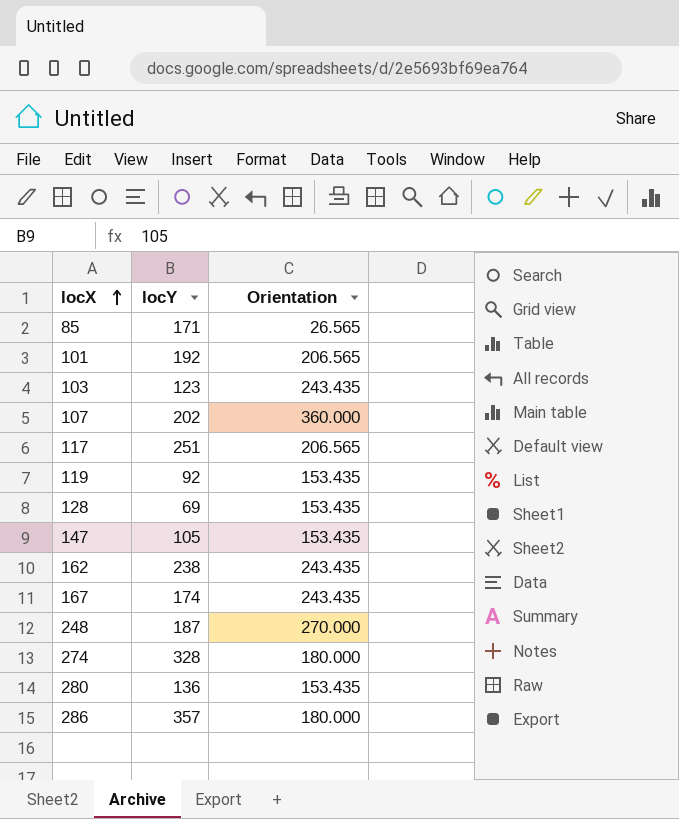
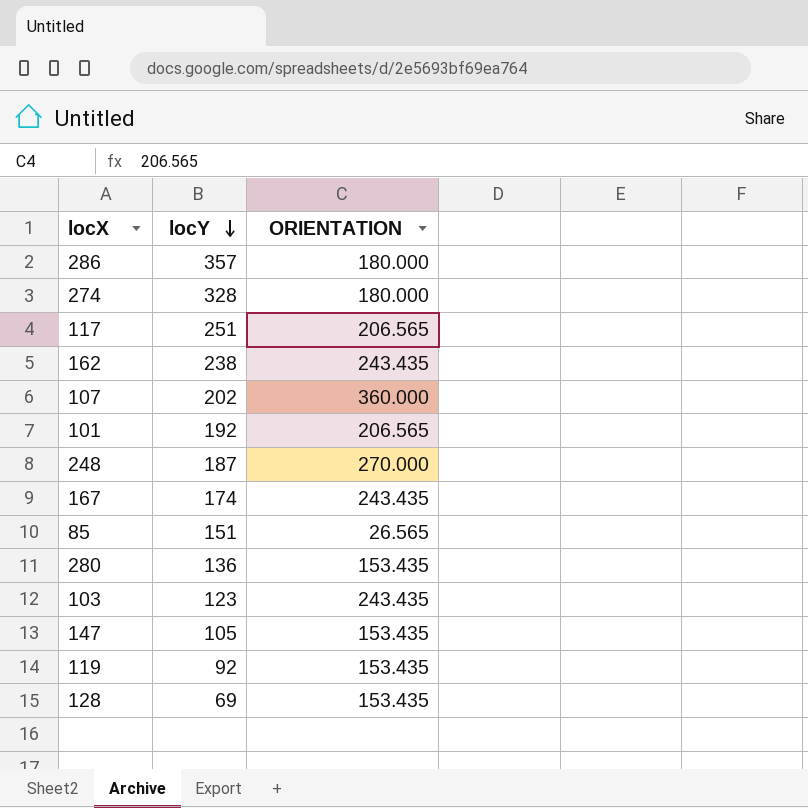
row order: locX ascending -> locY descending
column name: Orientation -> ORIENTATION
85 | locY: 171 -> 151

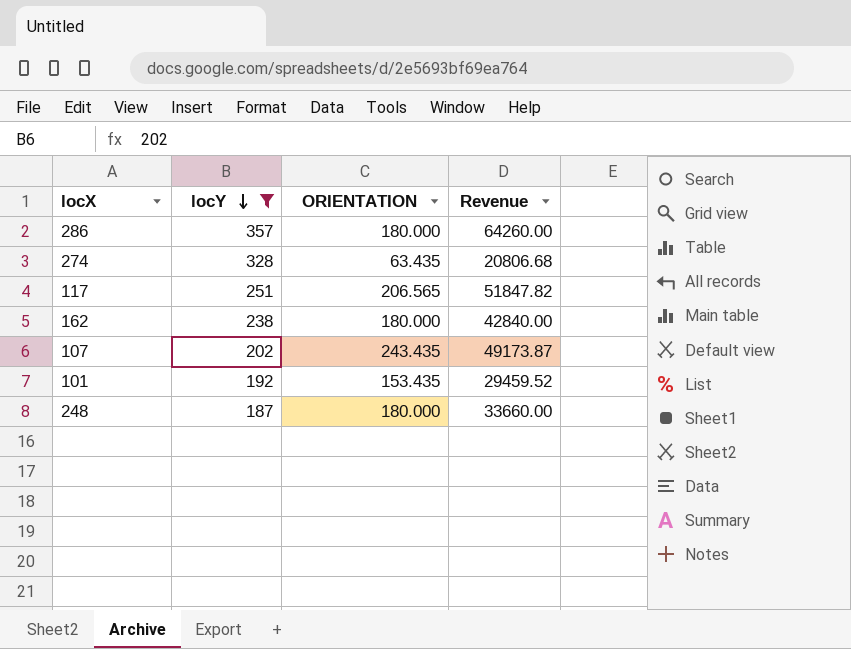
filter: none -> locY >= 187
column Revenue | formula: none -> [locY] * [ORIENTATION]
274 | ORIENTATION: 180.000 -> 63.435
162 | ORIENTATION: 243.435 -> 180.000
107 | ORIENTATION: 360.000 -> 243.435
101 | ORIENTATION: 206.565 -> 153.435
248 | ORIENTATION: 270.000 -> 180.000

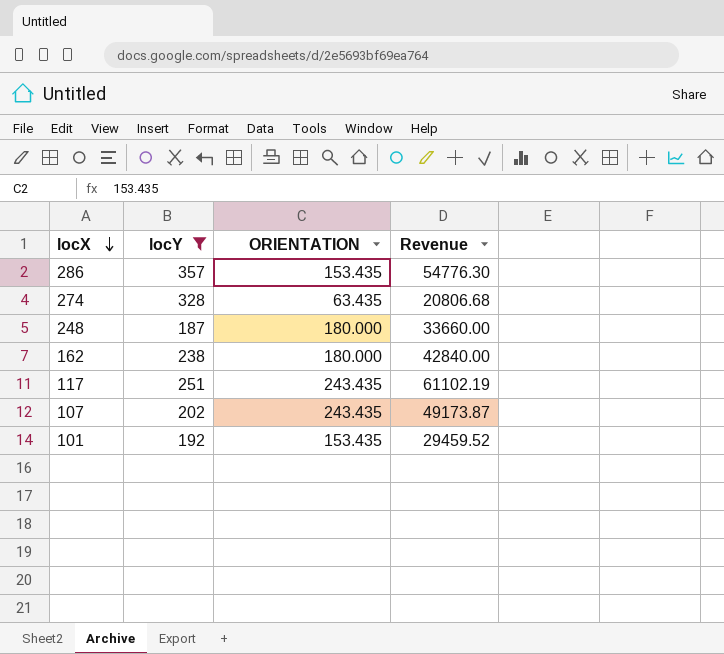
row order: locY descending -> locX descending
286 | ORIENTATION: 180.000 -> 153.435
286 | Revenue: 64260.00 -> 54776.30
117 | ORIENTATION: 206.565 -> 243.435
117 | Revenue: 51847.82 -> 61102.19

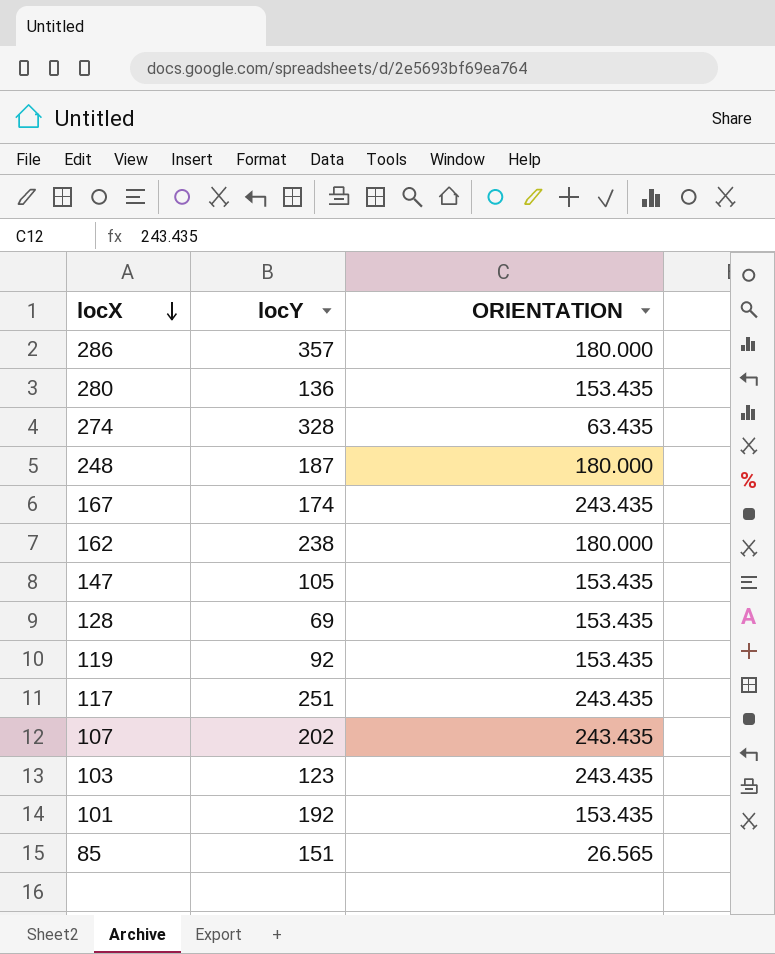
filter: locY >= 187 -> none
column Revenue | formula: [locY] * [ORIENTATION] -> none
286 | ORIENTATION: 153.435 -> 180.000

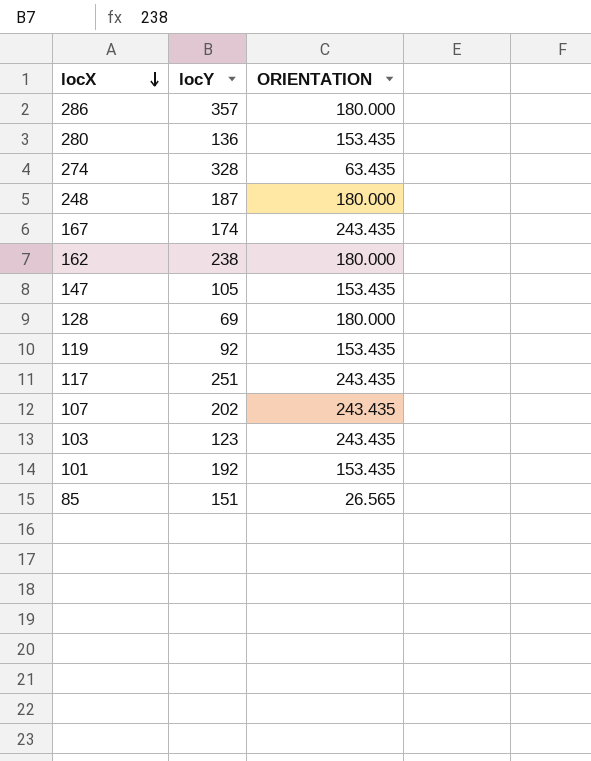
128 | ORIENTATION: 153.435 -> 180.000

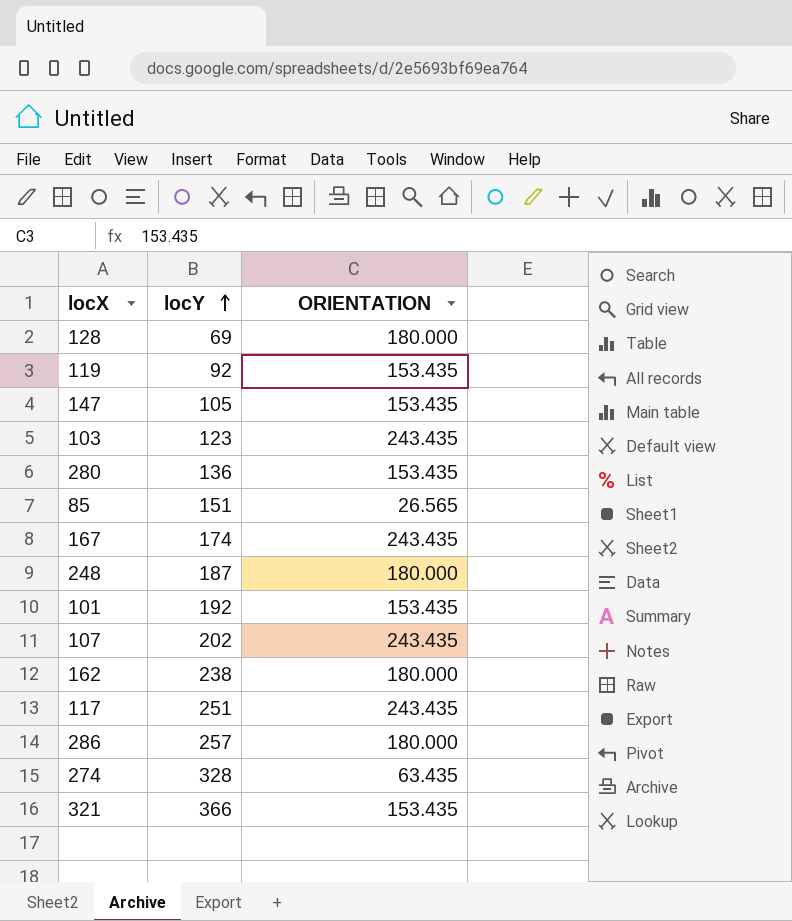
row order: locX descending -> locY ascending
286 | locY: 357 -> 257
row 321: none -> 366 | 153.435

